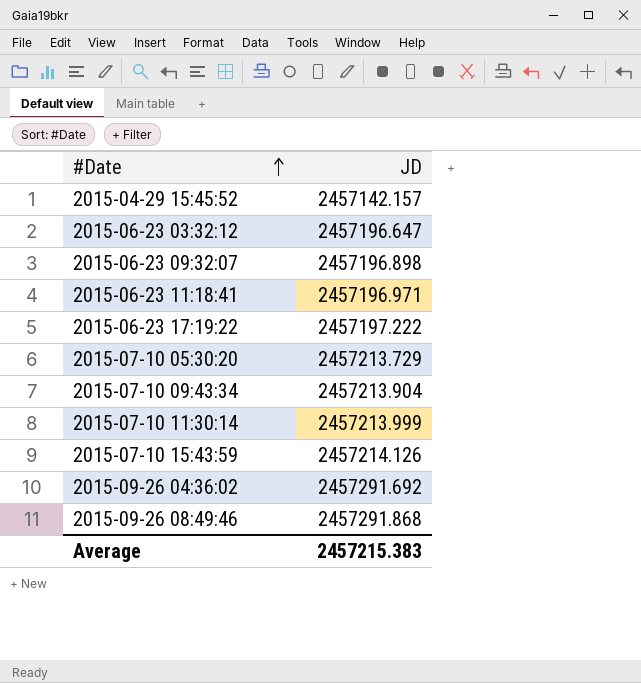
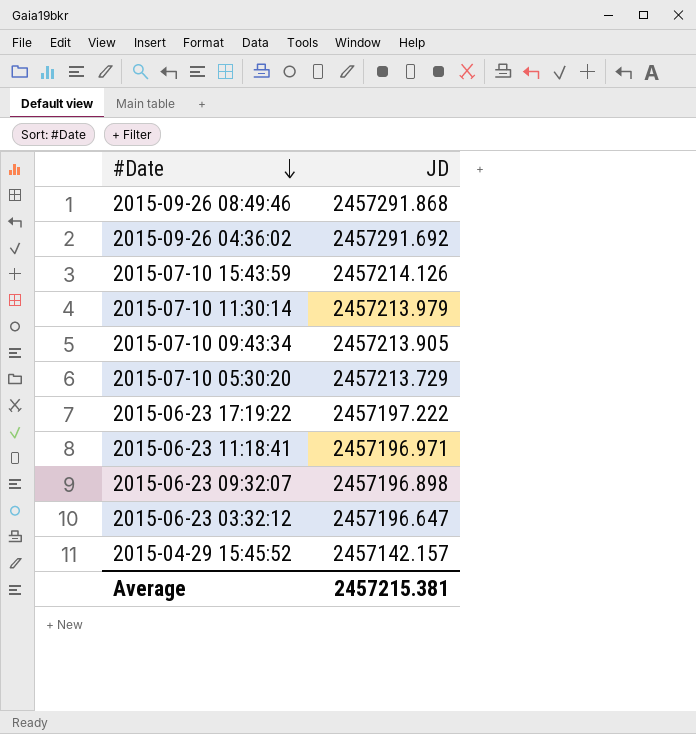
row order: #Date ascending -> #Date descending
2015-07-10 11:30:14 | JD: 2457213.999 -> 2457213.979
2015-07-10 09:43:34 | JD: 2457213.904 -> 2457213.905
Average | JD: 2457215.383 -> 2457215.381

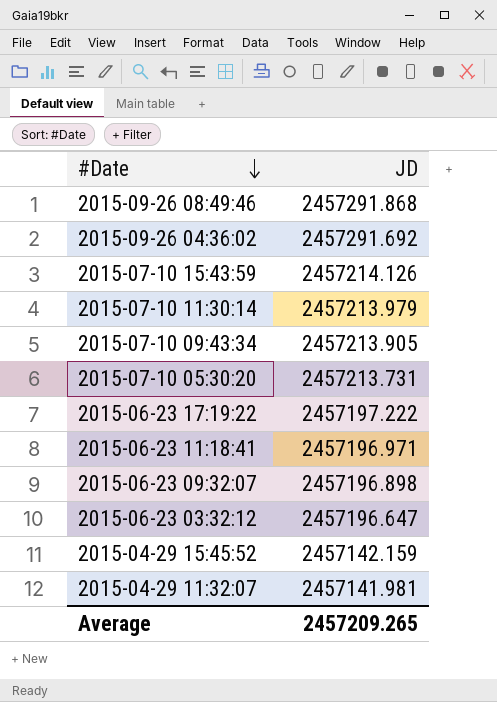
2015-07-10 05:30:20 | JD: 2457213.729 -> 2457213.731
2015-04-29 15:45:52 | JD: 2457142.157 -> 2457142.159
row 2015-04-29 11:32:07: none -> 2457141.981
Average | JD: 2457215.381 -> 2457209.265

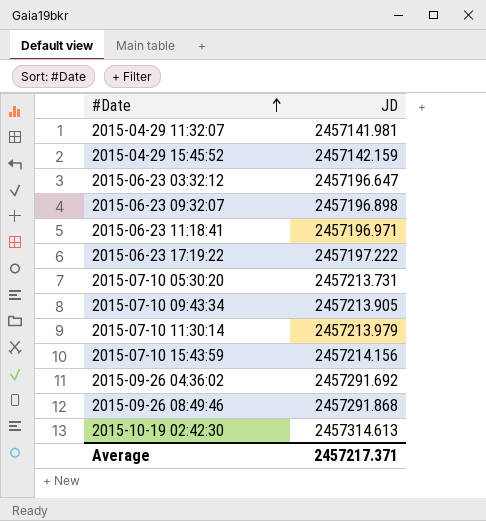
row order: #Date descending -> #Date ascending
2015-07-10 15:43:59 | JD: 2457214.126 -> 2457214.156
row 2015-10-19 02:42:30: none -> 2457314.613
Average | JD: 2457209.265 -> 2457217.371

